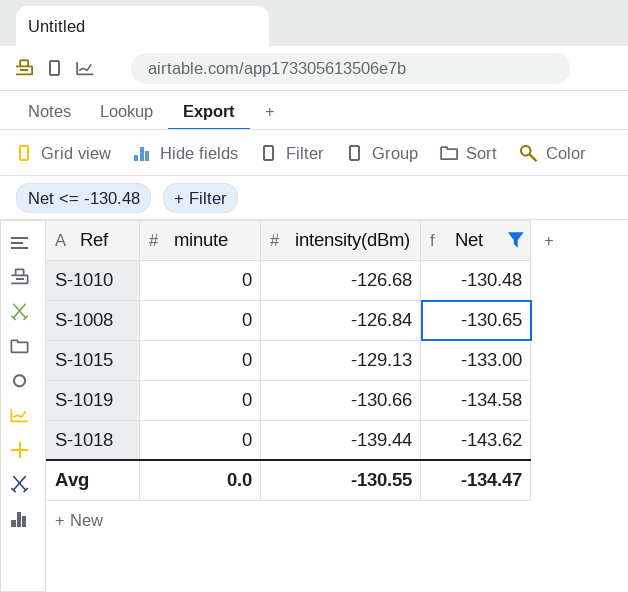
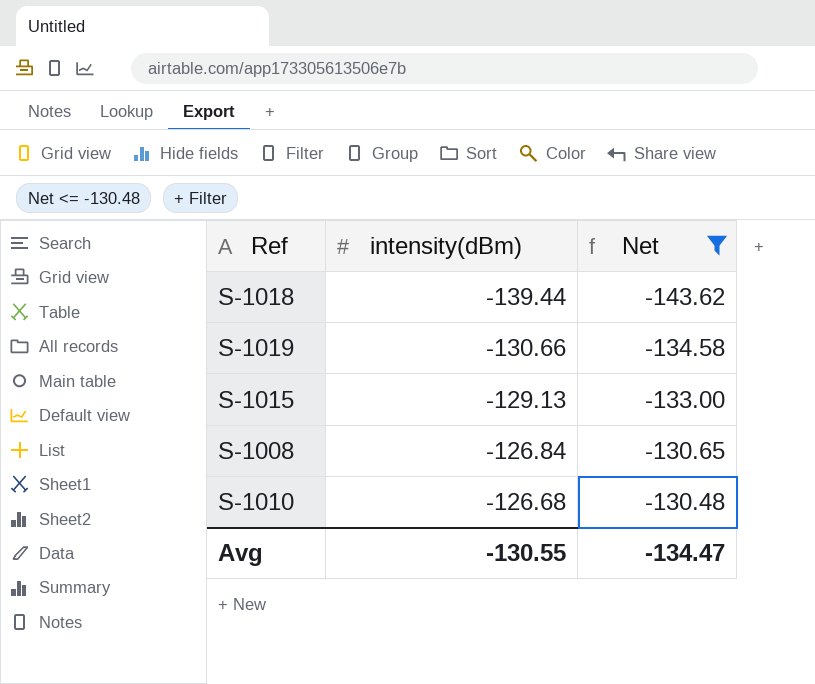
row order: intensity(dBm) descending -> intensity(dBm) ascending
column minute | position: 2 -> none

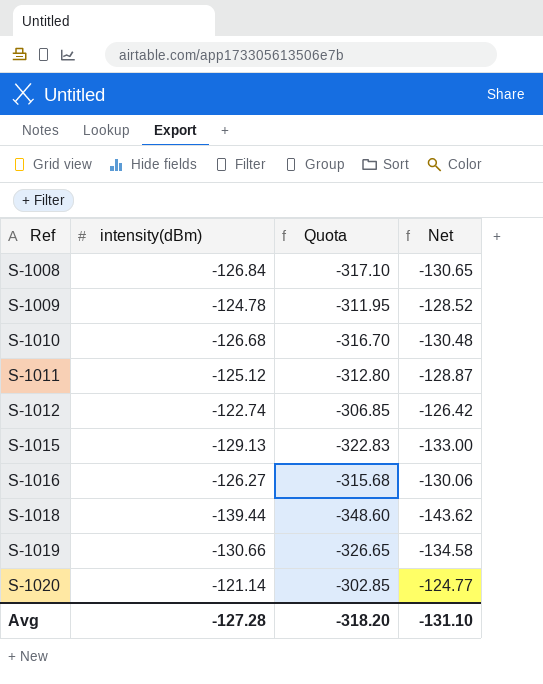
filter: Net <= -130.48 -> none
row order: intensity(dBm) ascending -> Ref ascending
column Quota | formula: none -> [intensity(dBm)] * 2.5
Avg | intensity(dBm): -130.55 -> -127.28
Avg | Net: -134.47 -> -131.10

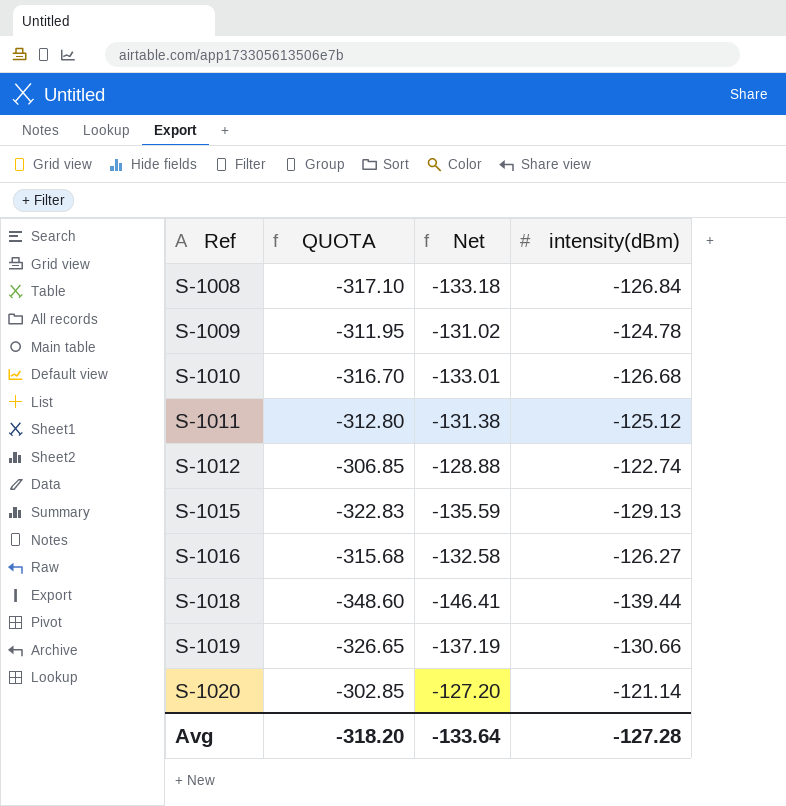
column name: Quota -> QUOTA
column Net | formula: [intensity(dBm)] * 1.03 -> [intensity(dBm)] * 1.05
column intensity(dBm) | position: 2 -> 4
Avg | Net: -131.10 -> -133.64

